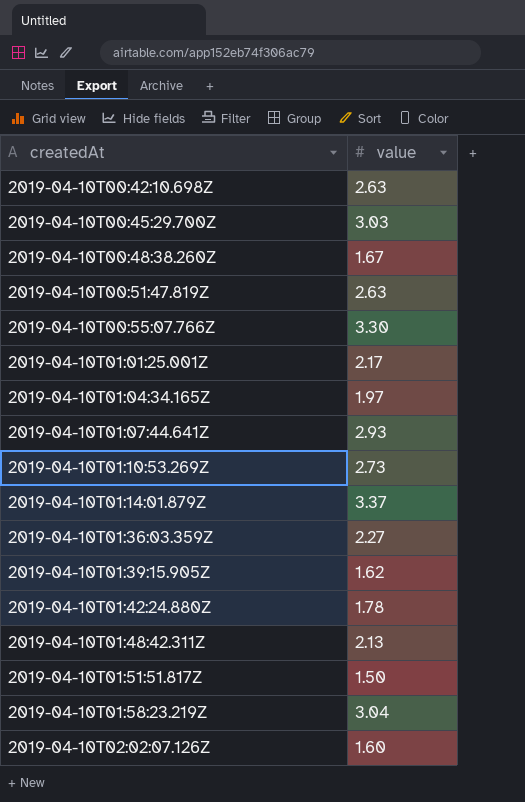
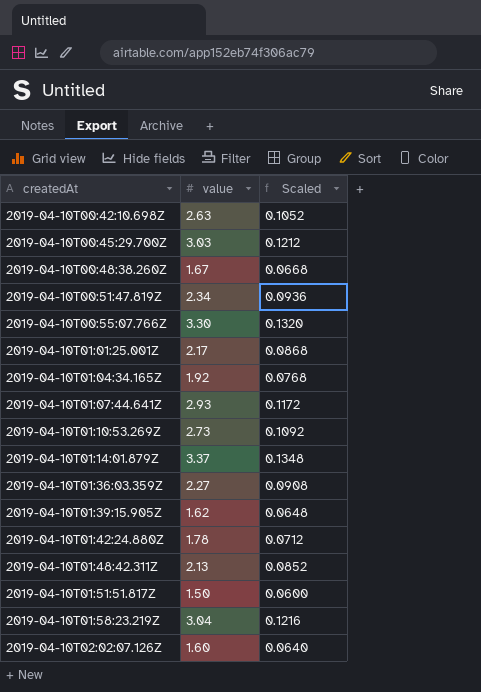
column Scaled | formula: none -> [value] * 0.04
2019-04-10T00:51:47.819Z | value: 2.63 -> 2.34
2019-04-10T01:04:34.165Z | value: 1.97 -> 1.92

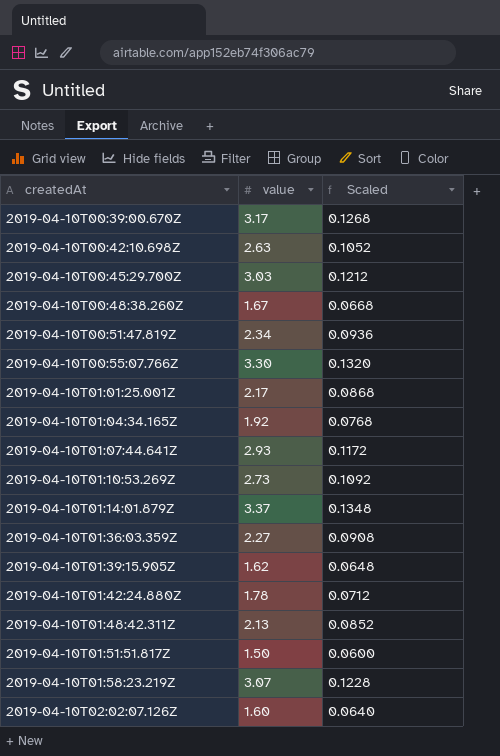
row 2019-04-10T00:39:00.670Z: none -> 3.17 | 0.1268
2019-04-10T01:58:23.219Z | value: 3.04 -> 3.07
2019-04-10T01:58:23.219Z | Scaled: 0.1216 -> 0.1228

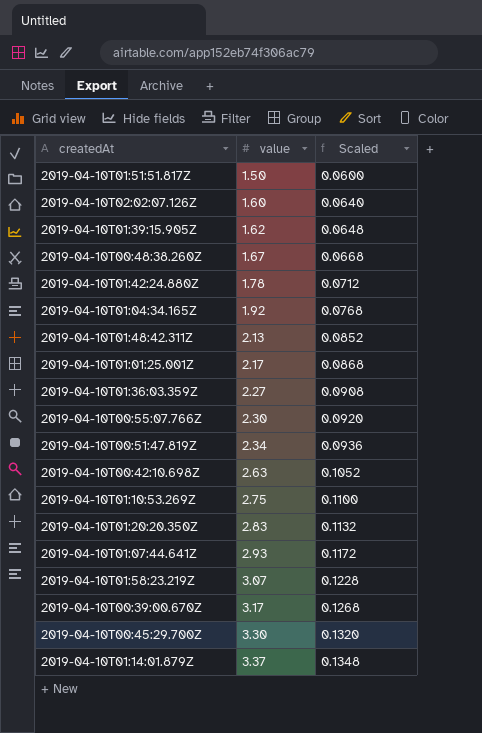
row order: createdAt ascending -> value ascending
2019-04-10T00:55:07.766Z | value: 3.30 -> 2.30
2019-04-10T00:55:07.766Z | Scaled: 0.1320 -> 0.0920
2019-04-10T01:10:53.269Z | value: 2.73 -> 2.75
2019-04-10T01:10:53.269Z | Scaled: 0.1092 -> 0.1100
row 2019-04-10T01:20:20.350Z: none -> 2.83 | 0.1132
2019-04-10T00:45:29.700Z | value: 3.03 -> 3.30
2019-04-10T00:45:29.700Z | Scaled: 0.1212 -> 0.1320

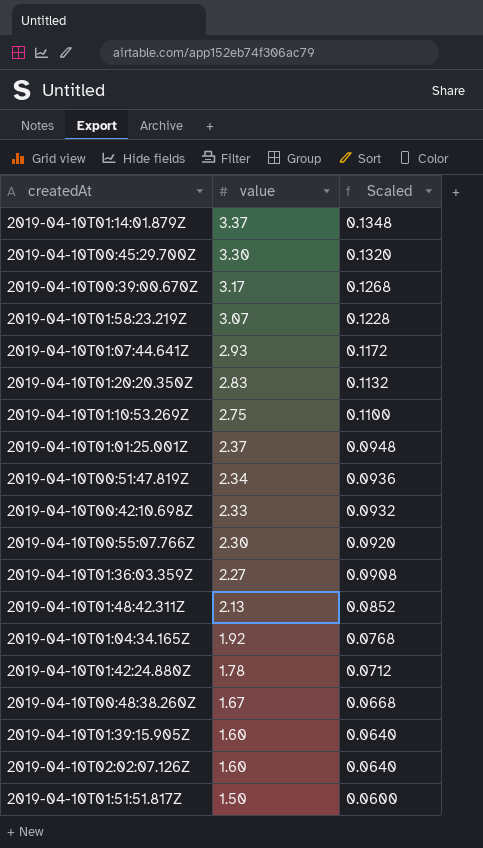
row order: value ascending -> value descending
2019-04-10T01:01:25.001Z | value: 2.17 -> 2.37
2019-04-10T01:01:25.001Z | Scaled: 0.0868 -> 0.0948
2019-04-10T00:42:10.698Z | value: 2.63 -> 2.33
2019-04-10T00:42:10.698Z | Scaled: 0.1052 -> 0.0932
2019-04-10T01:39:15.905Z | value: 1.62 -> 1.60
2019-04-10T01:39:15.905Z | Scaled: 0.0648 -> 0.0640

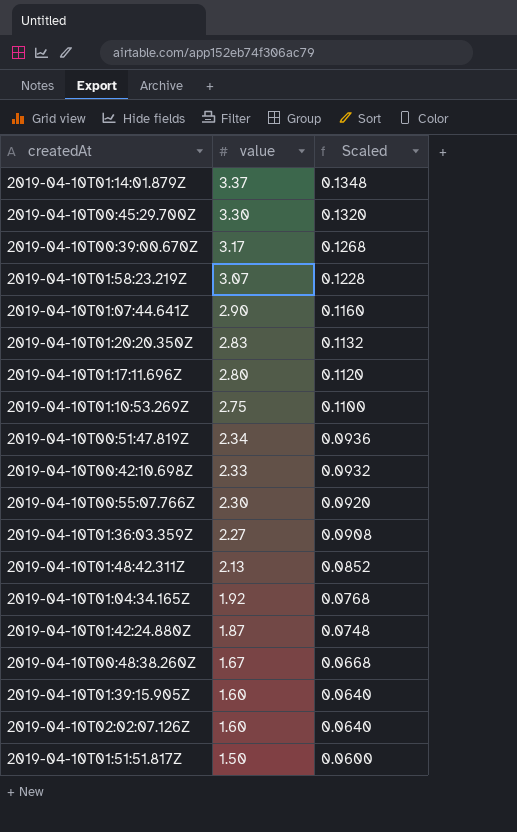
row 2019-04-10T01:01:25.001Z: 2.37 | 0.0948 -> none
2019-04-10T01:07:44.641Z | value: 2.93 -> 2.90
2019-04-10T01:07:44.641Z | Scaled: 0.1172 -> 0.1160
row 2019-04-10T01:17:11.696Z: none -> 2.80 | 0.1120
2019-04-10T01:42:24.880Z | value: 1.78 -> 1.87
2019-04-10T01:42:24.880Z | Scaled: 0.0712 -> 0.0748

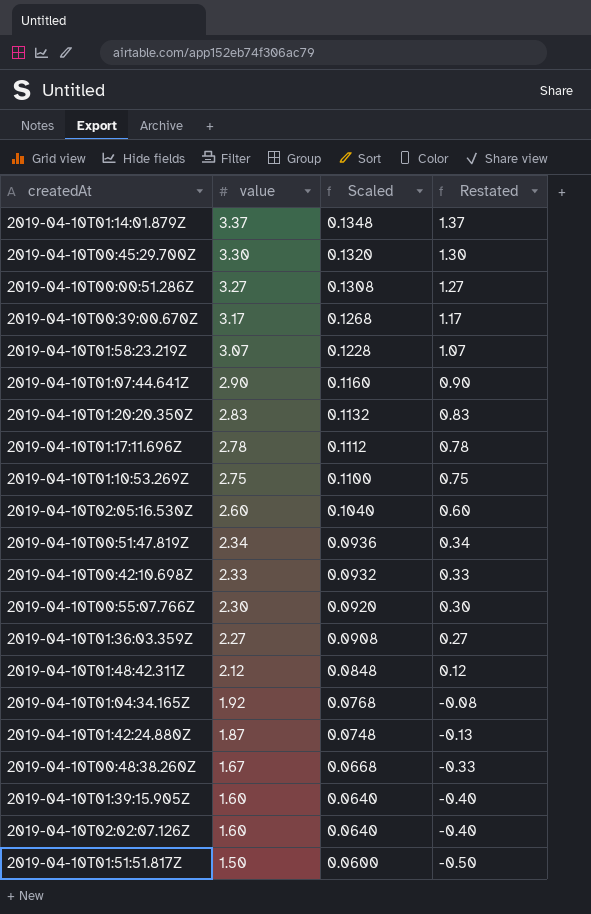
column Restated | formula: none -> [value] - 2
row 2019-04-10T00:00:51.286Z: none -> 3.27 | 0.1308 | 1.27
2019-04-10T01:17:11.696Z | value: 2.80 -> 2.78
2019-04-10T01:17:11.696Z | Scaled: 0.1120 -> 0.1112
row 2019-04-10T02:05:16.530Z: none -> 2.60 | 0.1040 | 0.60
2019-04-10T01:48:42.311Z | value: 2.13 -> 2.12
2019-04-10T01:48:42.311Z | Scaled: 0.0852 -> 0.0848

